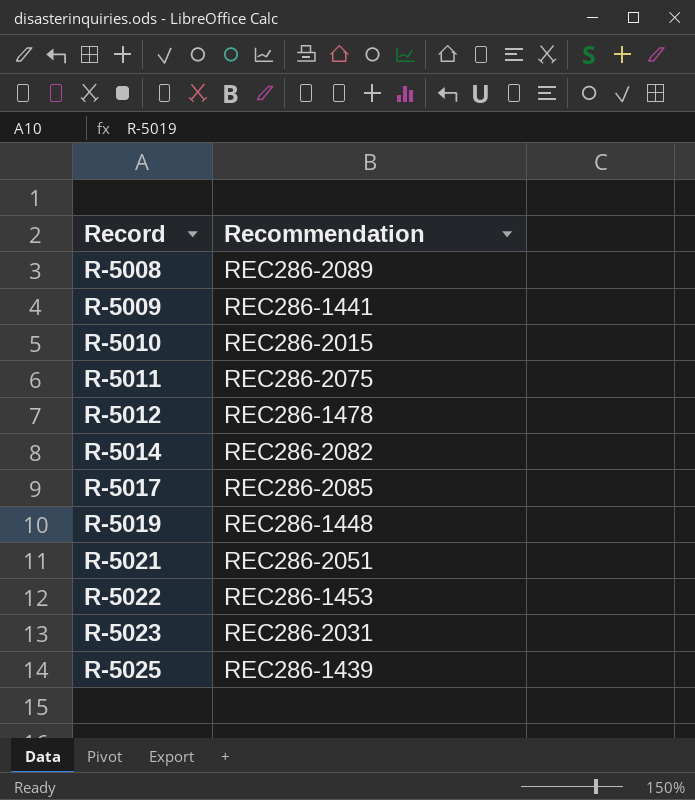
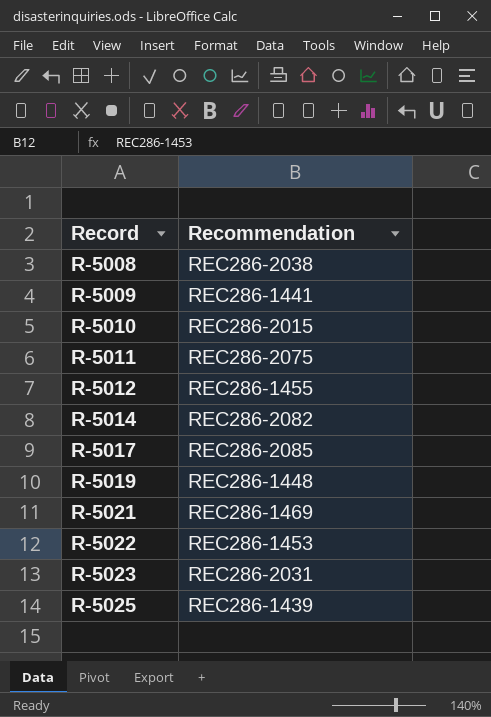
R-5008 | Recommendation: REC286-2089 -> REC286-2038
R-5012 | Recommendation: REC286-1478 -> REC286-1455
R-5021 | Recommendation: REC286-2051 -> REC286-1469

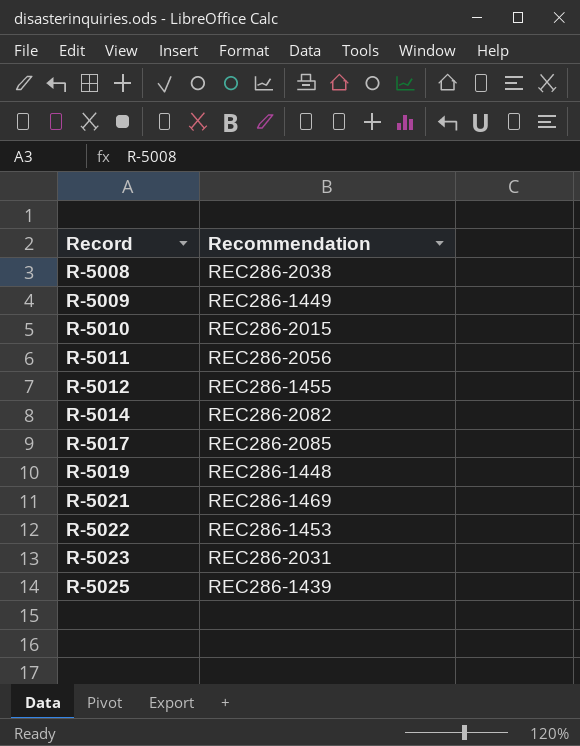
R-5009 | Recommendation: REC286-1441 -> REC286-1449
R-5011 | Recommendation: REC286-2075 -> REC286-2056

